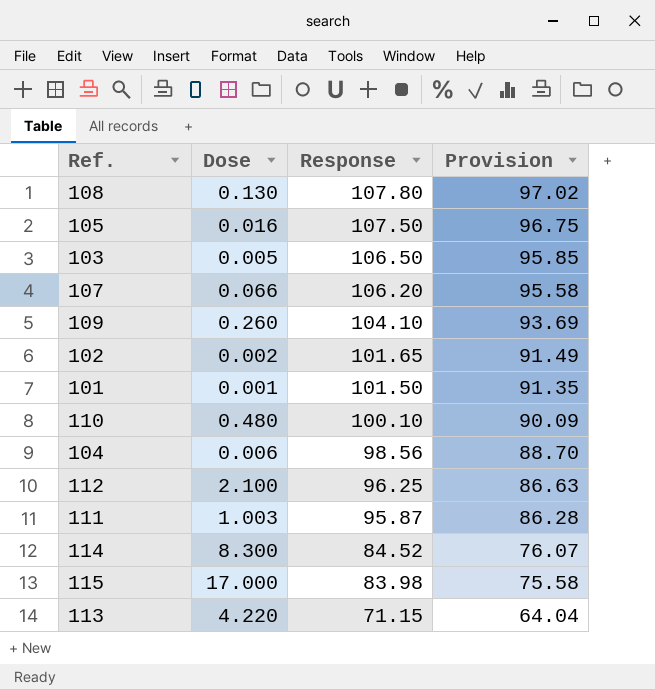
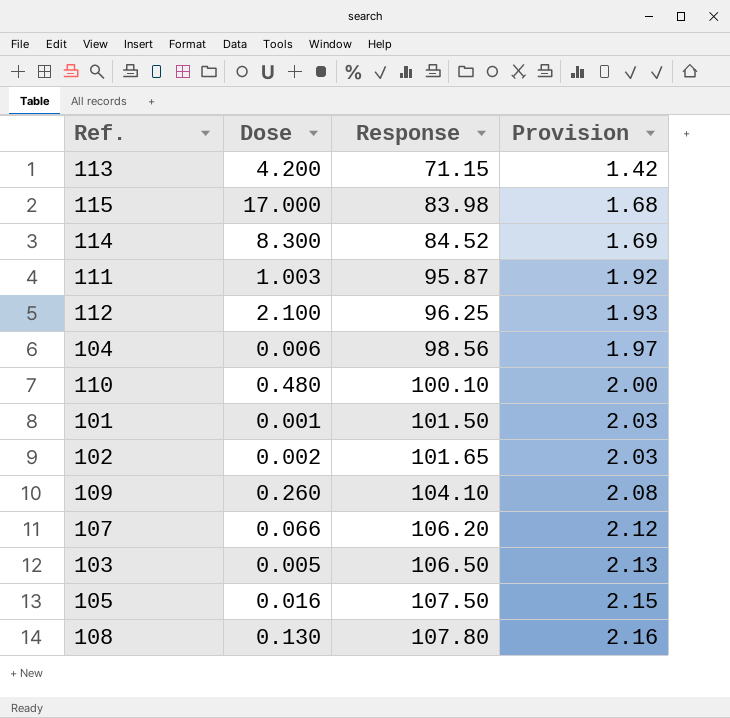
row order: Response descending -> Response ascending
column Provision | formula: [Response] * 0.9 -> [Response] * 0.02
113 | Dose: 4.220 -> 4.200

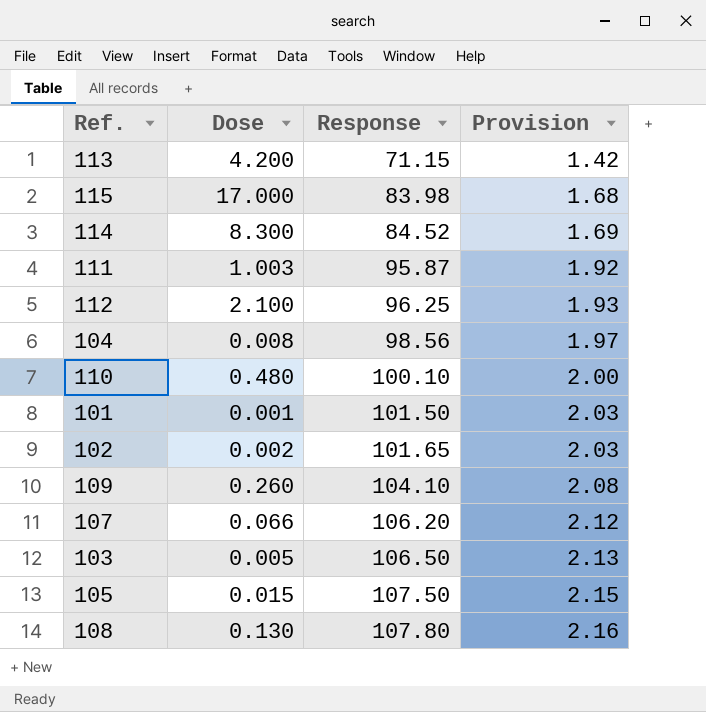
104 | Dose: 0.006 -> 0.008
105 | Dose: 0.016 -> 0.015

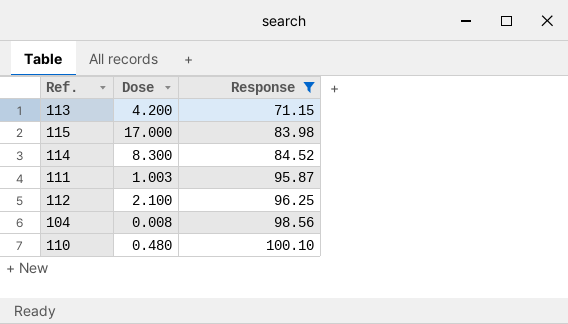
filter: none -> Response <= 100.10
column Provision | formula: [Response] * 0.02 -> none

